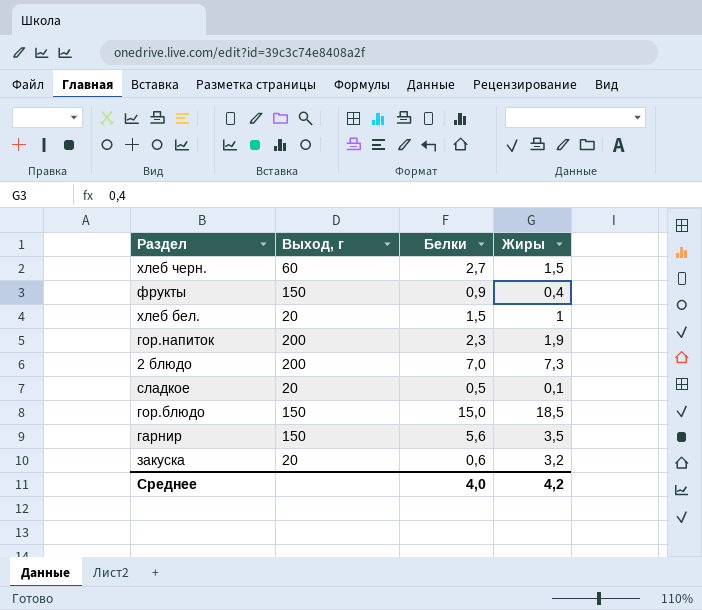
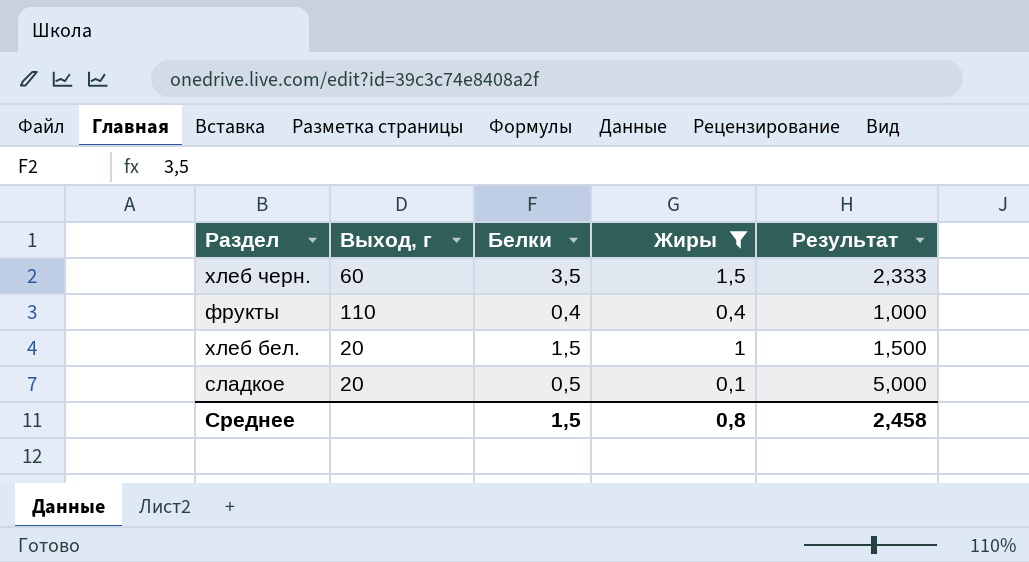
filter: none -> Жиры <= 1,5
column Результат | formula: none -> [Белки] / [Жиры]
хлеб черн. | Белки: 2,7 -> 3,5
фрукты | Выход, г: 150 -> 110
фрукты | Белки: 0,9 -> 0,4
Среднее | Белки: 4,0 -> 1,5
Среднее | Жиры: 4,2 -> 0,8

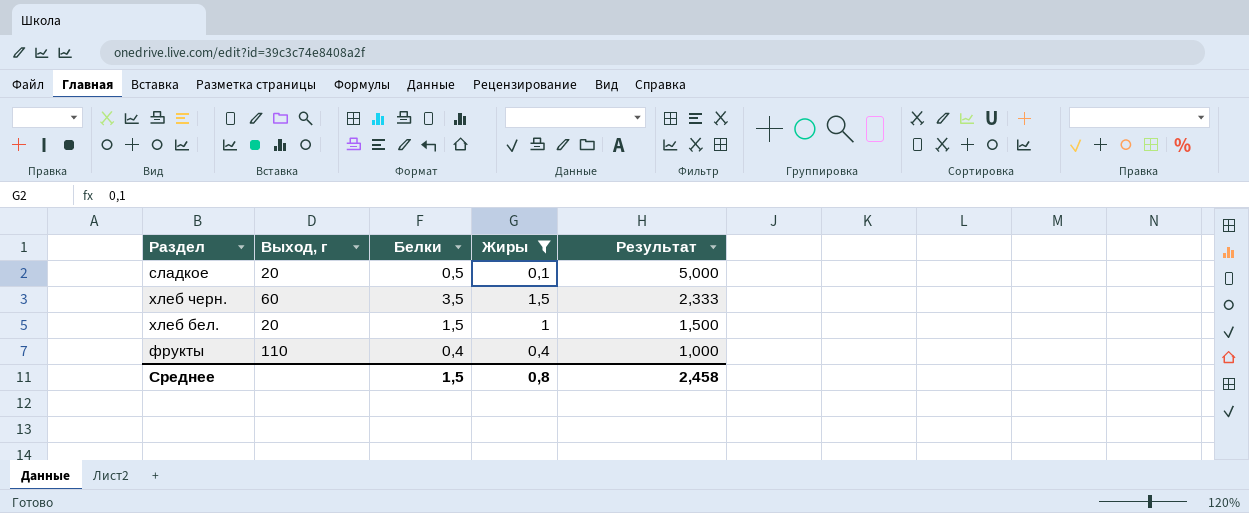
row order: none -> Результат descending

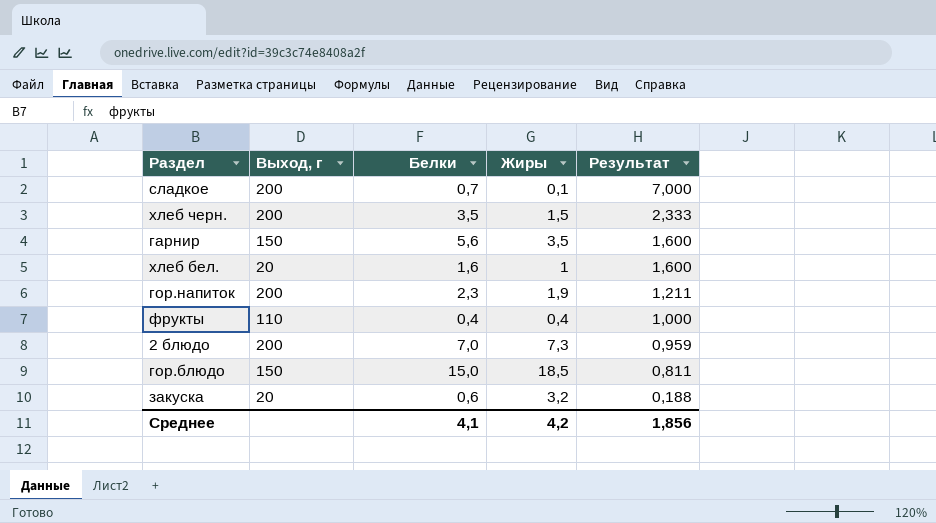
filter: Жиры <= 1,5 -> none
сладкое | Выход, г: 20 -> 200
сладкое | Белки: 0,5 -> 0,7
сладкое | Результат: 5,000 -> 7,000
хлеб черн. | Выход, г: 60 -> 200
хлеб бел. | Белки: 1,5 -> 1,6
хлеб бел. | Результат: 1,500 -> 1,600
Среднее | Белки: 1,5 -> 4,1
Среднее | Жиры: 0,8 -> 4,2
Среднее | Результат: 2,458 -> 1,856

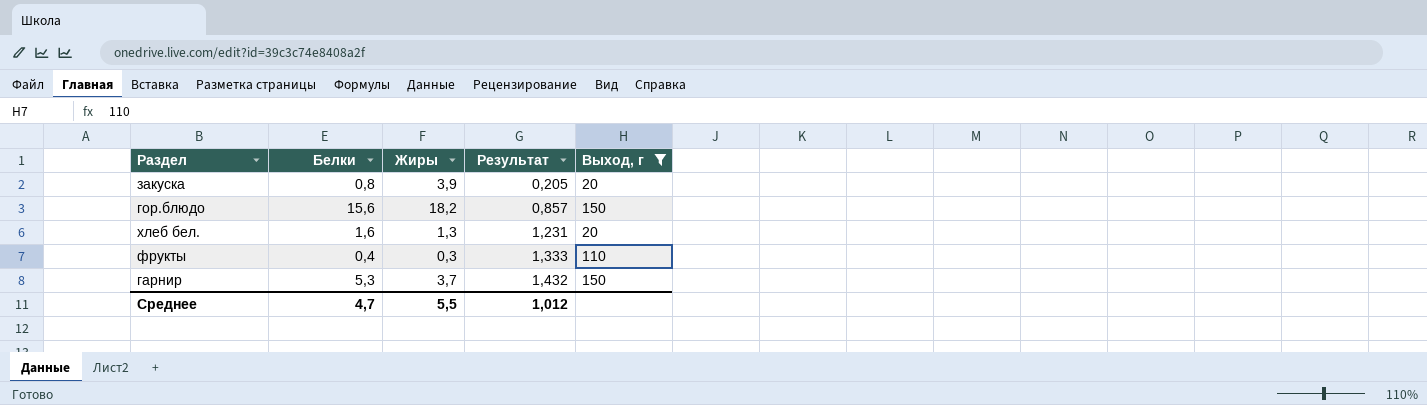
filter: none -> Выход, г != 200
row order: Результат descending -> Результат ascending
column Выход, г | position: 2 -> 5
закуска | Белки: 0,6 -> 0,8
закуска | Жиры: 3,2 -> 3,9
закуска | Результат: 0,188 -> 0,205
гор.блюдо | Белки: 15,0 -> 15,6
гор.блюдо | Жиры: 18,5 -> 18,2
гор.блюдо | Результат: 0,811 -> 0,857
хлеб бел. | Жиры: 1 -> 1,3
хлеб бел. | Результат: 1,600 -> 1,231
фрукты | Жиры: 0,4 -> 0,3
фрукты | Результат: 1,000 -> 1,333
гарнир | Белки: 5,6 -> 5,3
гарнир | Жиры: 3,5 -> 3,7
гарнир | Результат: 1,600 -> 1,432
Среднее | Белки: 4,1 -> 4,7
Среднее | Жиры: 4,2 -> 5,5
Среднее | Результат: 1,856 -> 1,012

